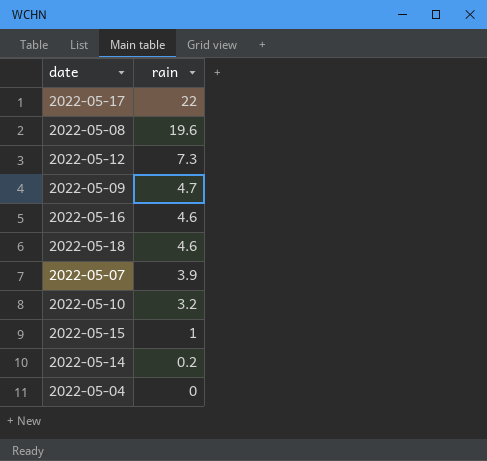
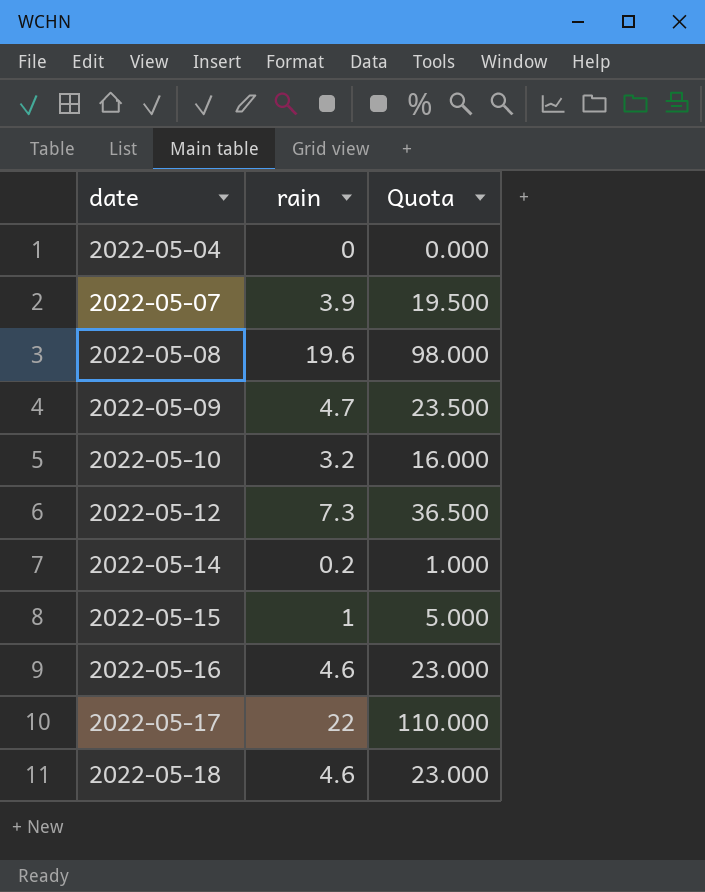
row order: rain descending -> date ascending
column Quota | formula: none -> [rain] * 5

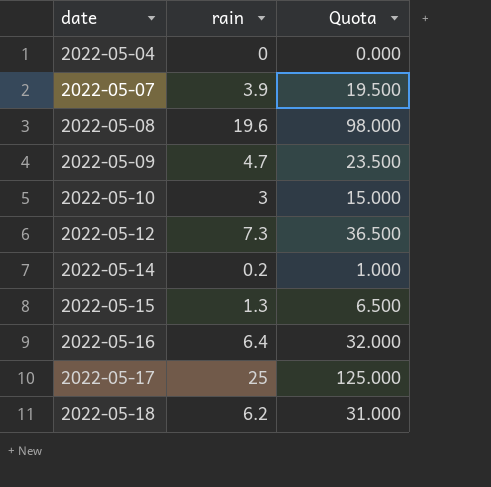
2022-05-10 | rain: 3.2 -> 3
2022-05-10 | Quota: 16.000 -> 15.000
2022-05-15 | rain: 1 -> 1.3
2022-05-15 | Quota: 5.000 -> 6.500
2022-05-16 | rain: 4.6 -> 6.4
2022-05-16 | Quota: 23.000 -> 32.000
2022-05-17 | rain: 22 -> 25
2022-05-17 | Quota: 110.000 -> 125.000
2022-05-18 | rain: 4.6 -> 6.2
2022-05-18 | Quota: 23.000 -> 31.000

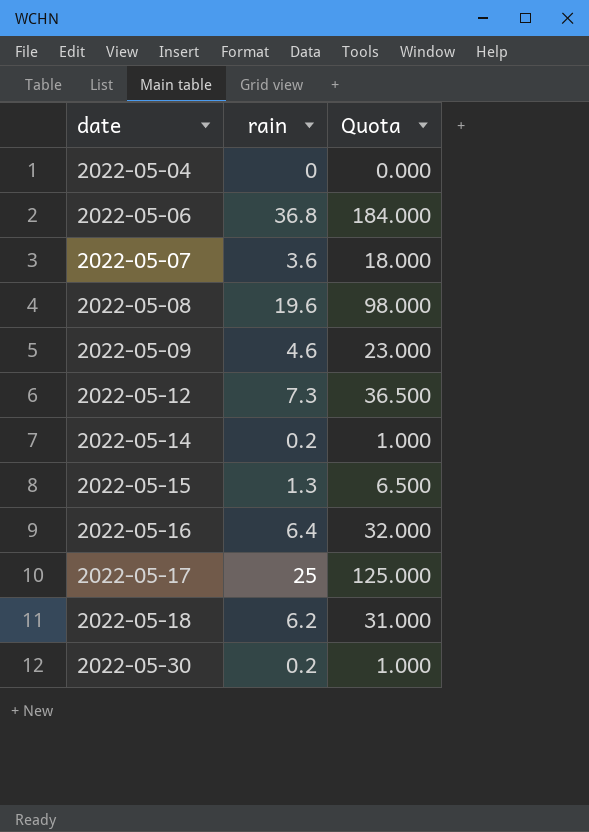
row 2022-05-10: 3 | 15.000 -> none
row 2022-05-06: none -> 36.8 | 184.000
2022-05-07 | rain: 3.9 -> 3.6
2022-05-07 | Quota: 19.500 -> 18.000
2022-05-09 | rain: 4.7 -> 4.6
2022-05-09 | Quota: 23.500 -> 23.000
row 2022-05-30: none -> 0.2 | 1.000

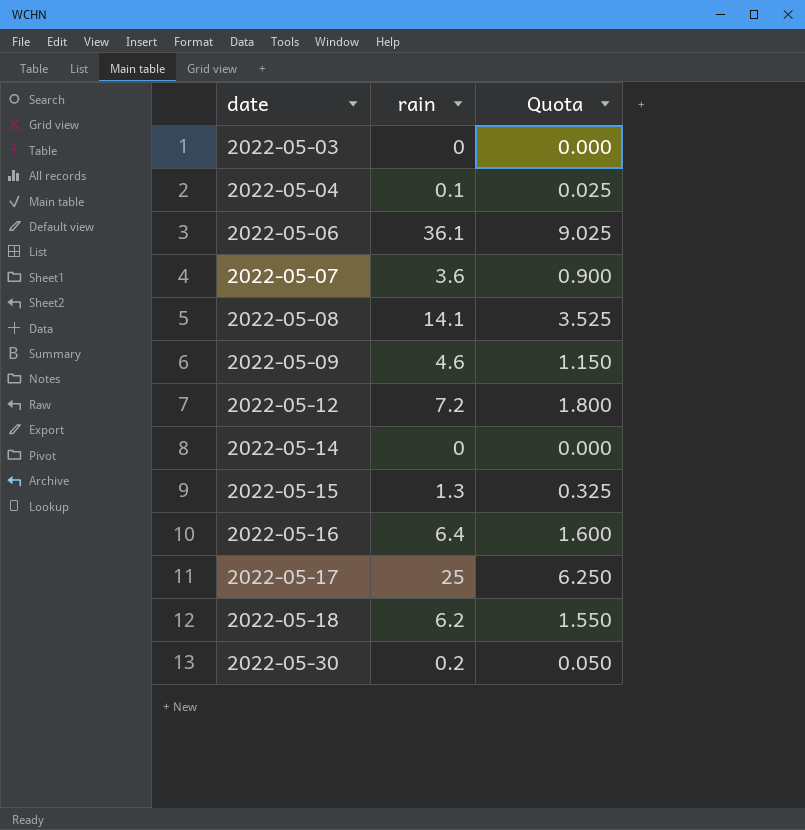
column Quota | formula: [rain] * 5 -> [rain] * 0.25
row 2022-05-03: none -> 0 | 0.000
2022-05-04 | rain: 0 -> 0.1
2022-05-06 | rain: 36.8 -> 36.1
2022-05-08 | rain: 19.6 -> 14.1
2022-05-12 | rain: 7.3 -> 7.2
2022-05-14 | rain: 0.2 -> 0

